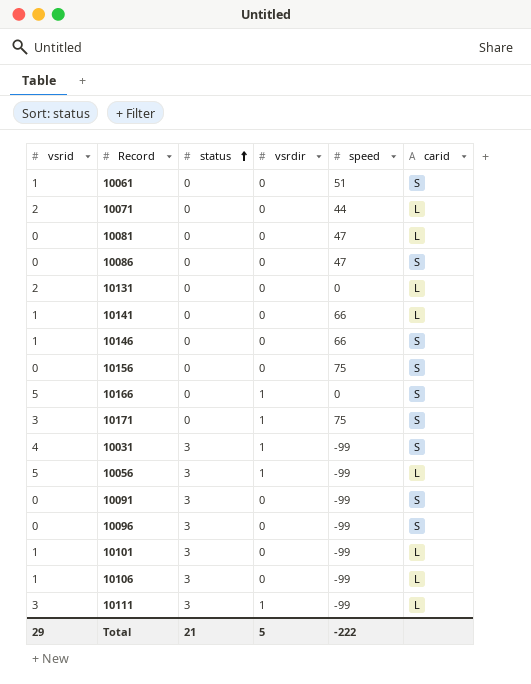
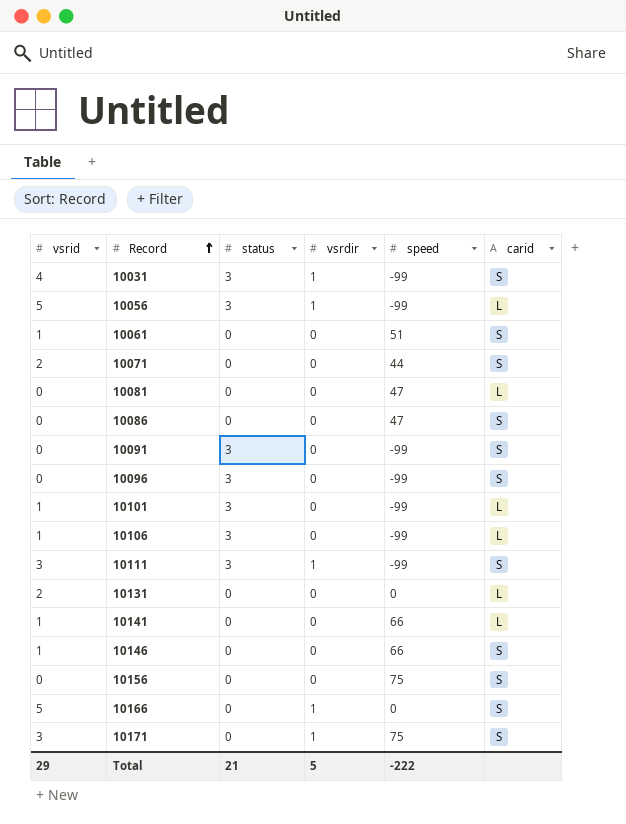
row order: status ascending -> Record ascending
10071 | carid: L -> S
10111 | carid: L -> S

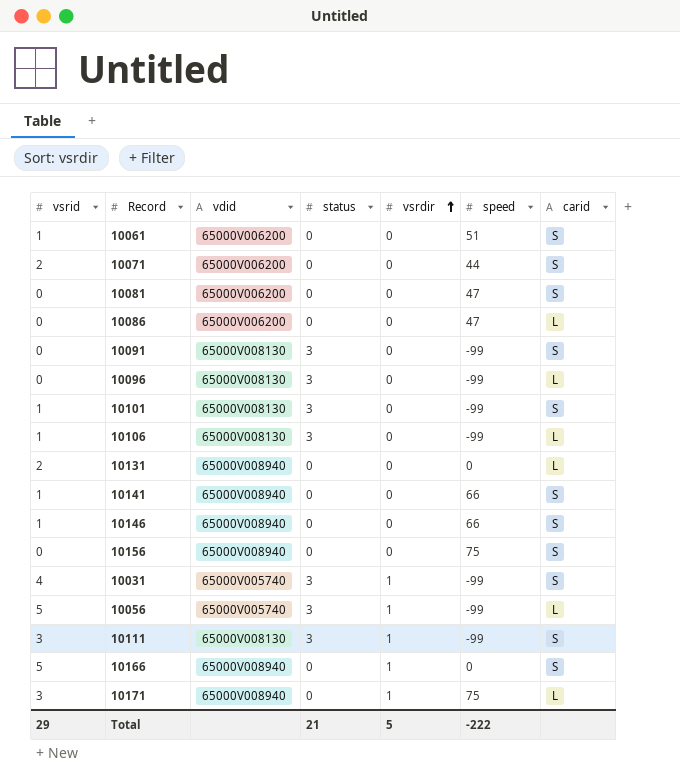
row order: Record ascending -> vsrdir ascending
column vdid | position: none -> 3
10081 | carid: L -> S
10086 | carid: S -> L
10096 | carid: S -> L
10101 | carid: L -> S
10141 | carid: L -> S
10171 | carid: S -> L

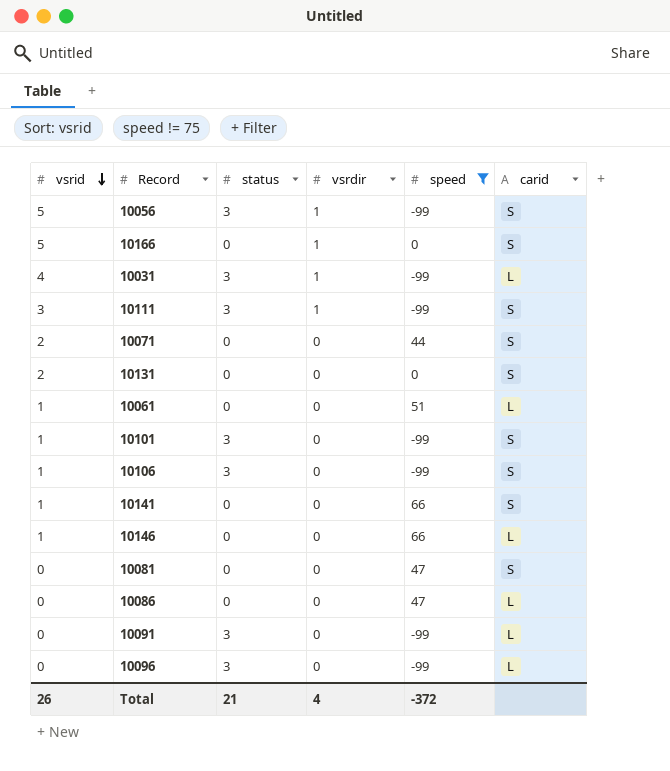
filter: none -> speed != 75
row order: vsrdir ascending -> vsrid descending
column vdid | position: 3 -> none
10056 | carid: L -> S
10031 | carid: S -> L
10131 | carid: L -> S
10061 | carid: S -> L
10106 | carid: L -> S
10146 | carid: S -> L
10091 | carid: S -> L
Total | vsrid: 29 -> 26
Total | vsrdir: 5 -> 4
Total | speed: -222 -> -372

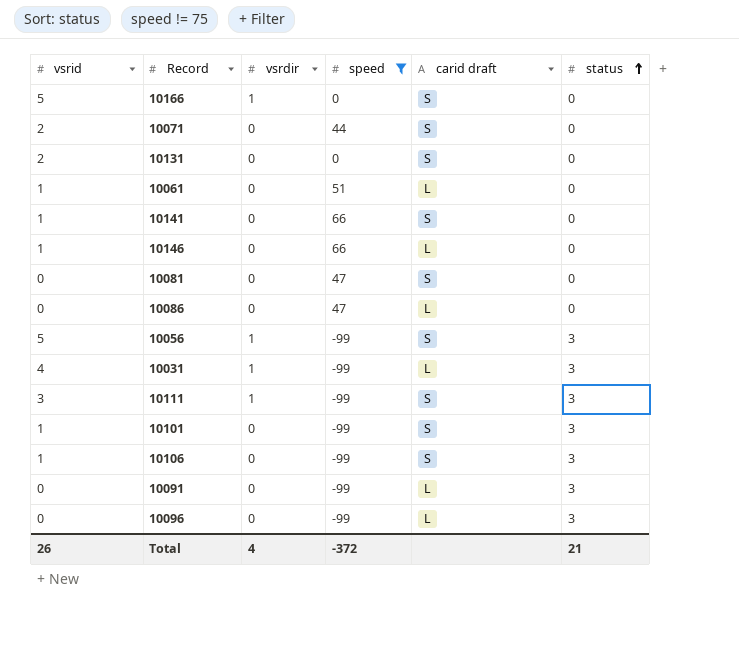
row order: vsrid descending -> status ascending
column name: carid -> carid draft
column status | position: 3 -> 6

